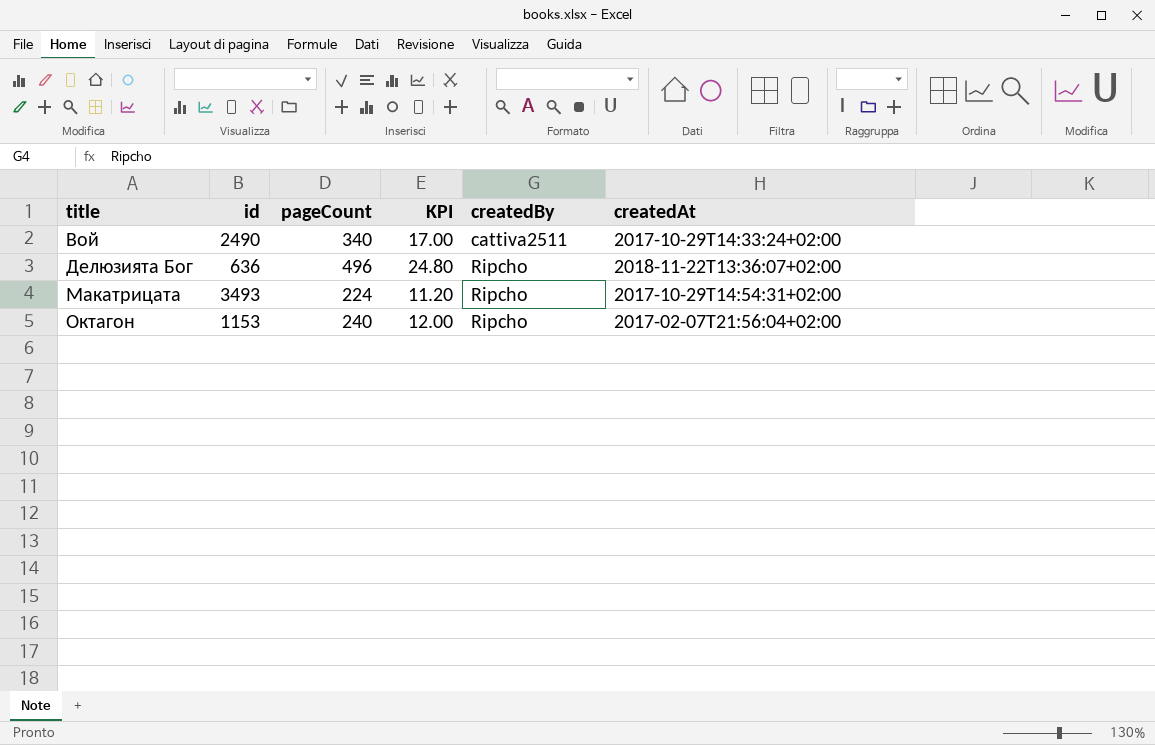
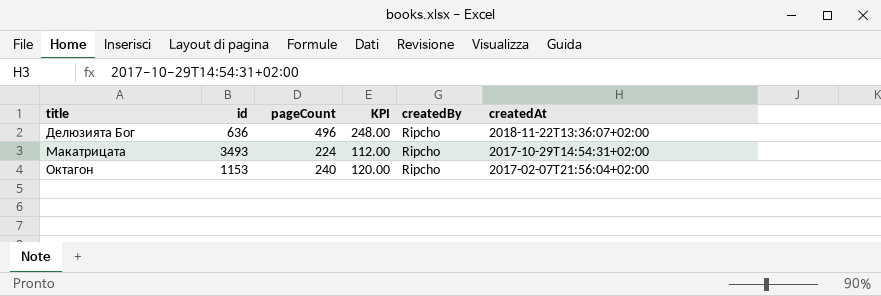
column KPI | formula: [pageCount] * 0.05 -> [pageCount] * 0.5
row Вой: 2490 | 340 | 17.00 | cattiva2511 | 2017-10-29T14:33:24+02:00 -> none

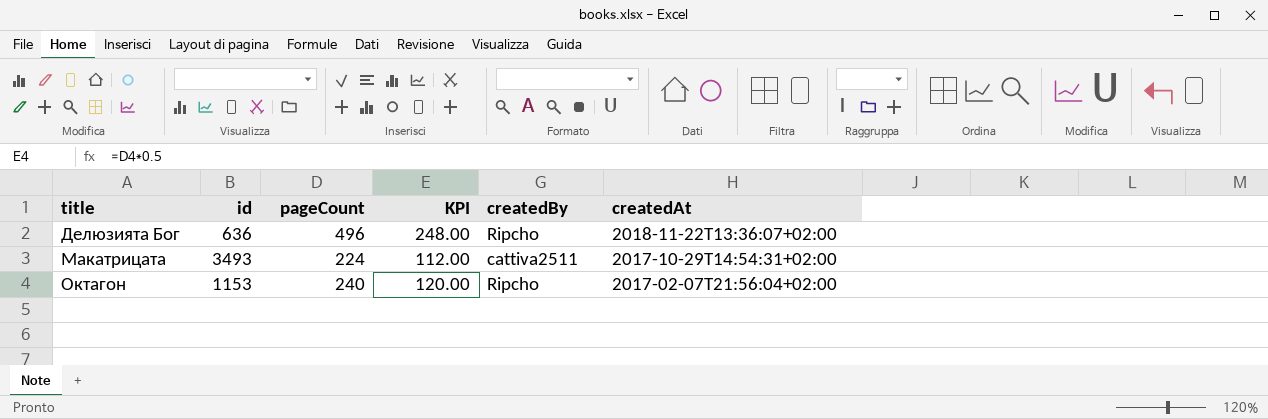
Макатрицата | createdBy: Ripcho -> cattiva2511

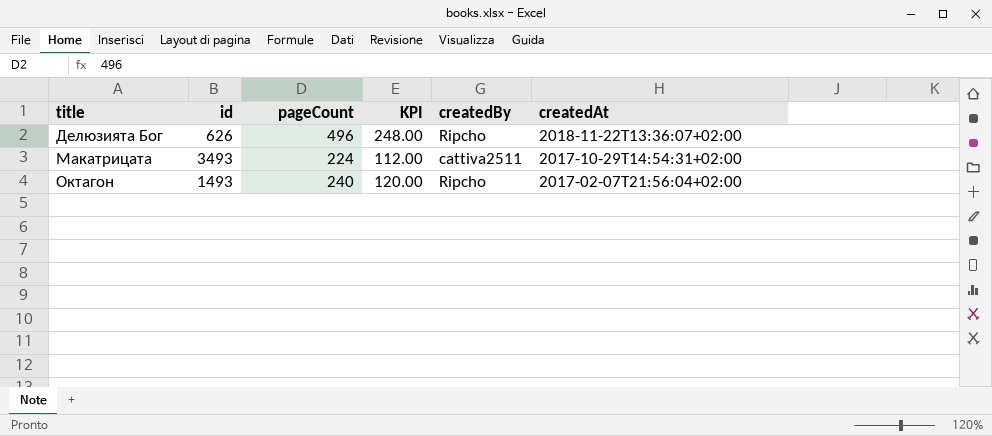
Делюзията Бог | id: 636 -> 626
Октагон | id: 1153 -> 1493

